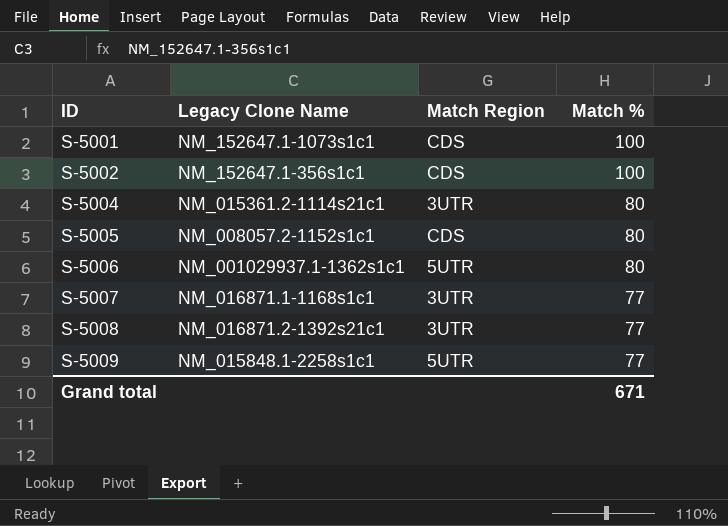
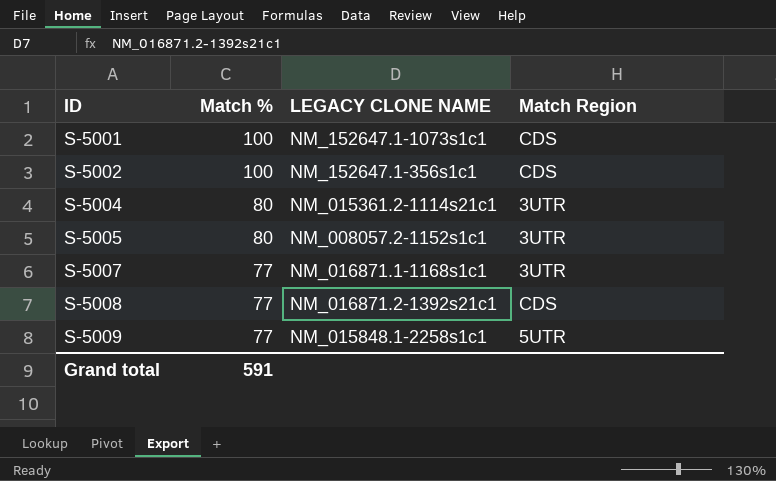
column Match % | position: 4 -> 2
column name: Legacy Clone Name -> LEGACY CLONE NAME
row S-5006: NM_001029937.1-1362s1c1 | 5UTR | 80 -> none
S-5005 | Match Region: CDS -> 3UTR
S-5008 | Match Region: 3UTR -> CDS
Grand total | Match %: 671 -> 591

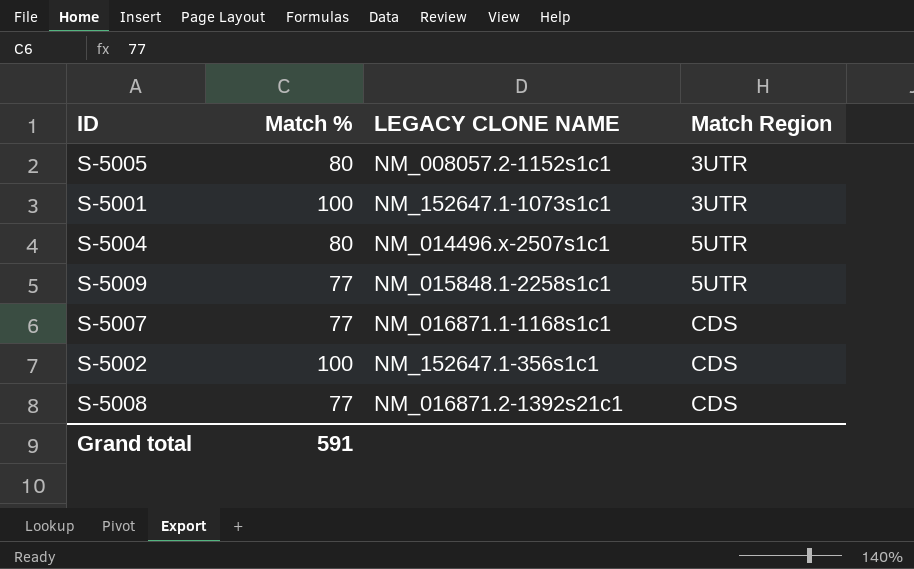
row order: ID ascending -> Match Region ascending
S-5001 | Match Region: CDS -> 3UTR
S-5004 | LEGACY CLONE NAME: NM_015361.2-1114s21c1 -> NM_014496.x-2507s1c1
S-5004 | Match Region: 3UTR -> 5UTR
S-5007 | Match Region: 3UTR -> CDS

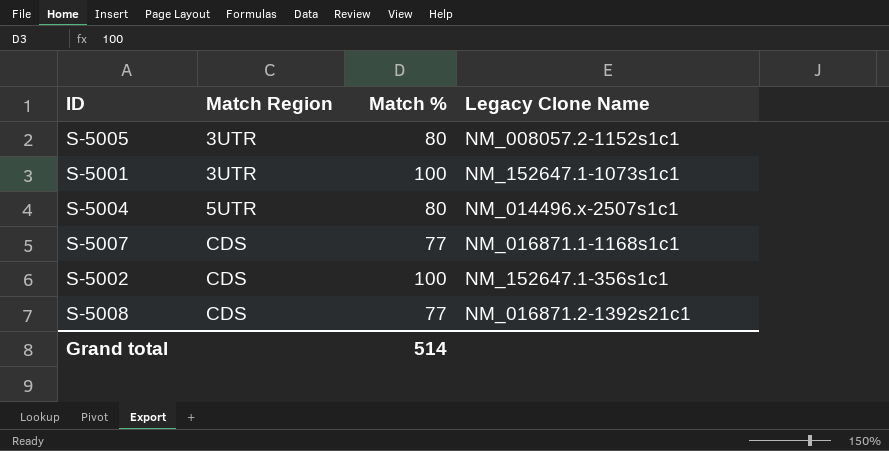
column Match Region | position: 4 -> 2
column name: LEGACY CLONE NAME -> Legacy Clone Name
row S-5009: 77 | NM_015848.1-2258s1c1 | 5UTR -> none
Grand total | Match %: 591 -> 514

